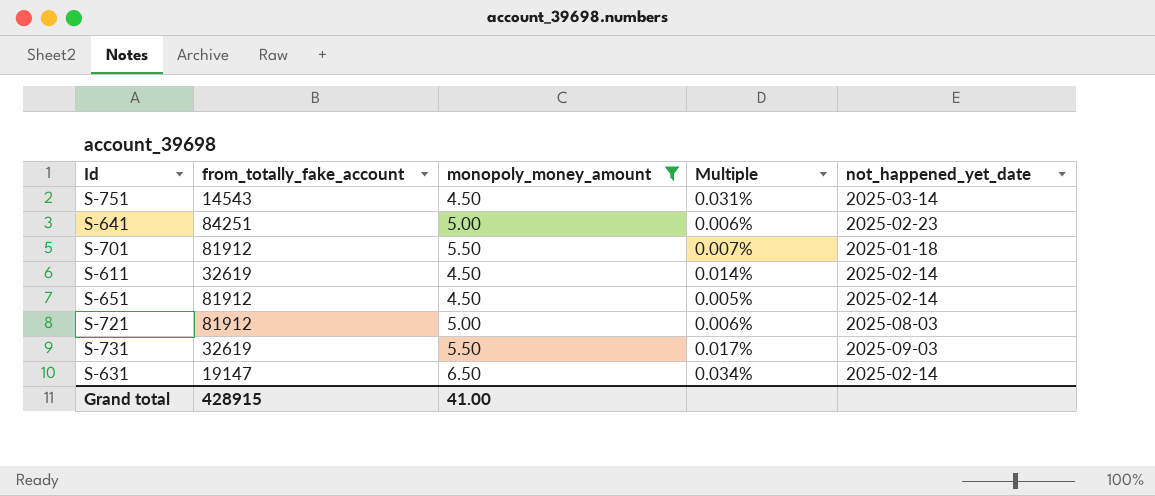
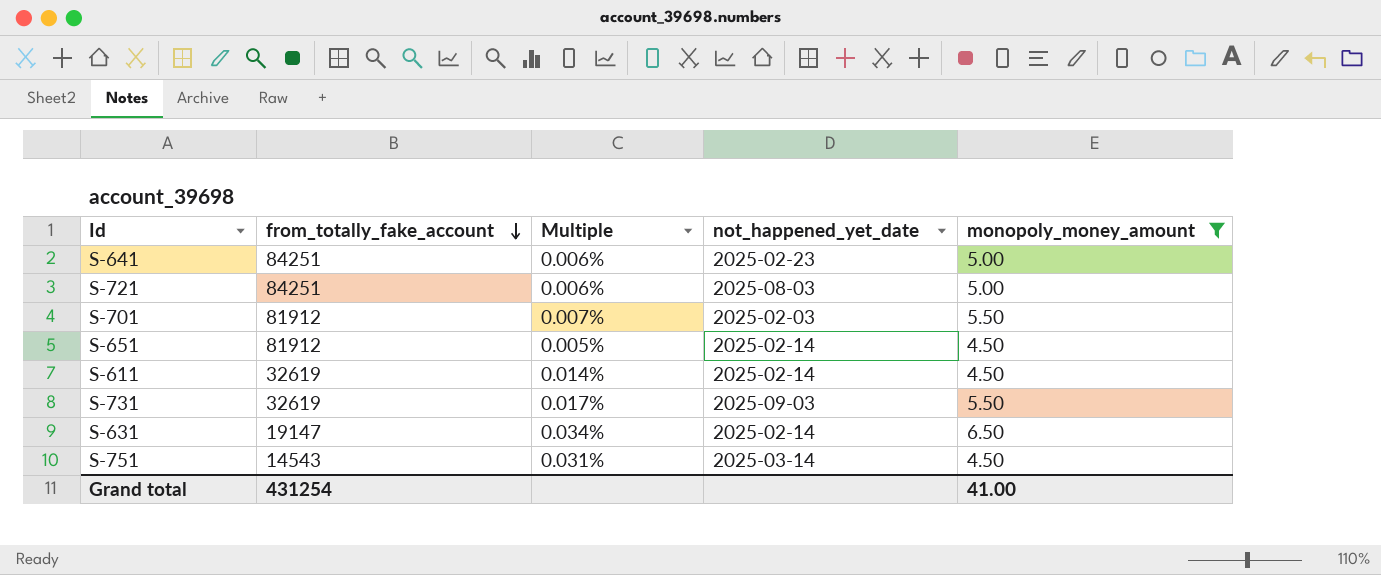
row order: none -> from_totally_fake_account descending
column monopoly_money_amount | position: 3 -> 5
S-721 | from_totally_fake_account: 81912 -> 84251
S-701 | not_happened_yet_date: 2025-01-18 -> 2025-02-03
Grand total | from_totally_fake_account: 428915 -> 431254

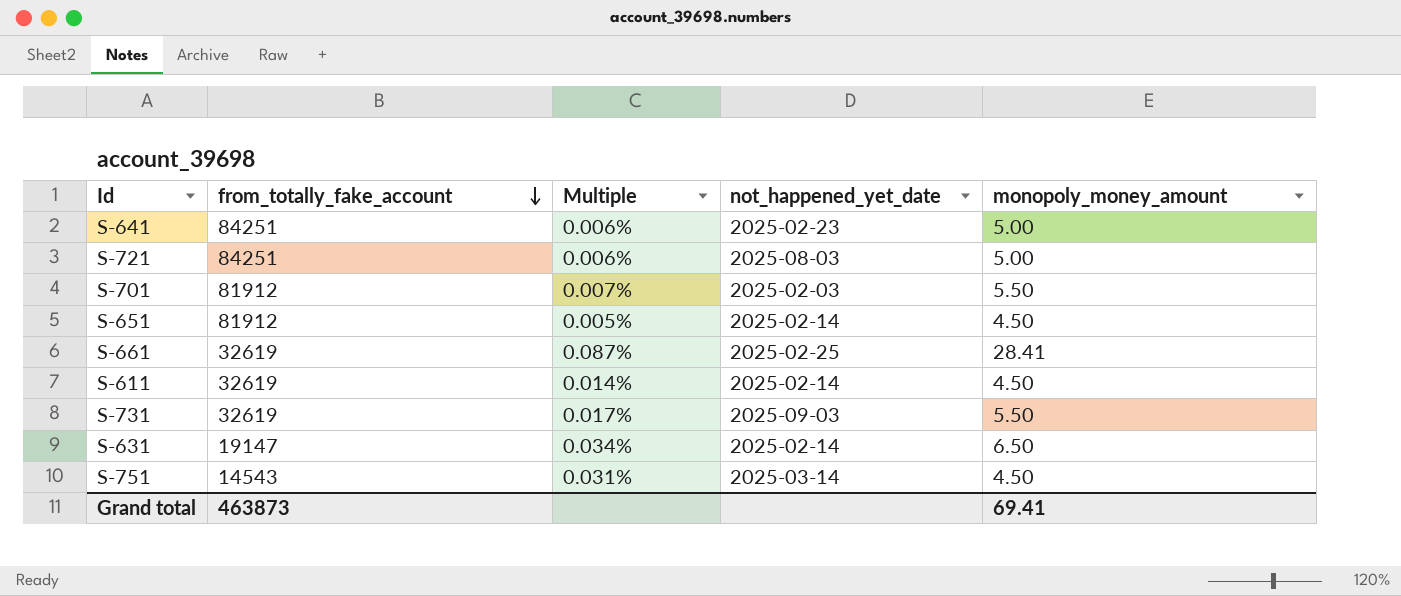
filter: monopoly_money_amount != 28.41 -> none
Grand total | from_totally_fake_account: 431254 -> 463873
Grand total | monopoly_money_amount: 41.00 -> 69.41

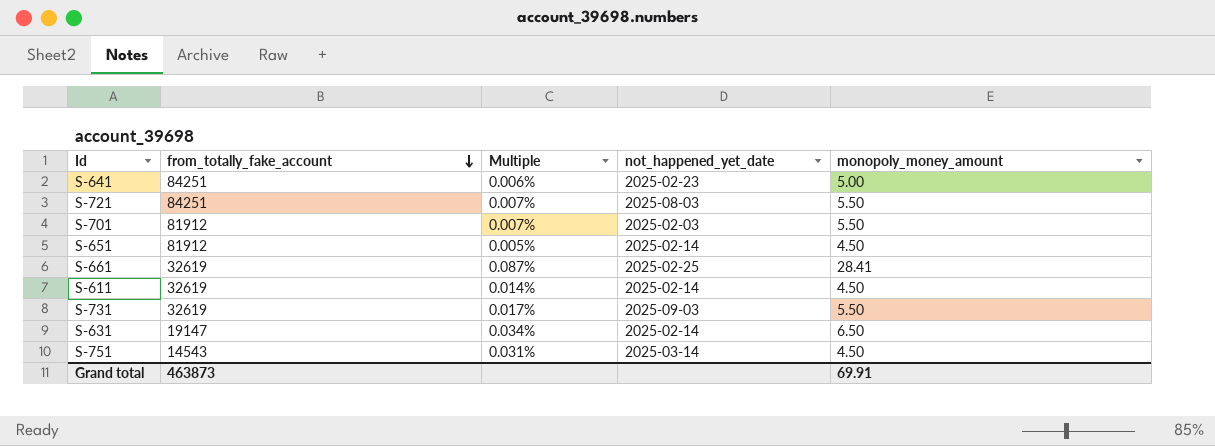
S-721 | Multiple: 0.006% -> 0.007%
S-721 | monopoly_money_amount: 5.00 -> 5.50
Grand total | monopoly_money_amount: 69.41 -> 69.91

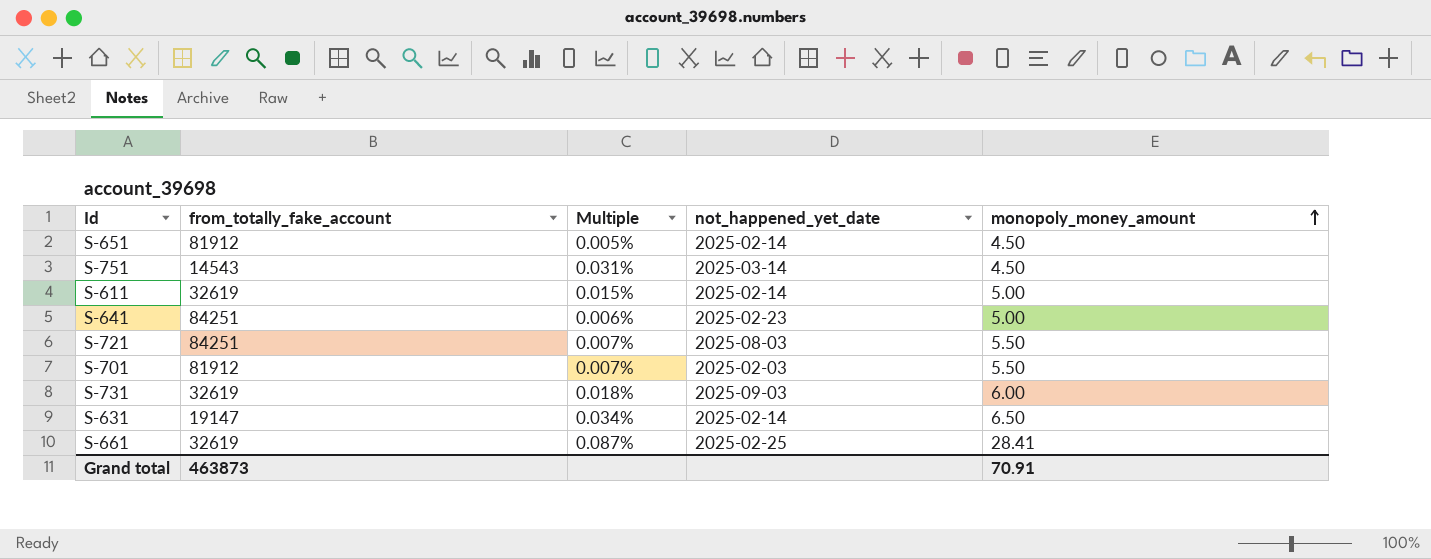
row order: from_totally_fake_account descending -> monopoly_money_amount ascending
S-611 | Multiple: 0.014% -> 0.015%
S-611 | monopoly_money_amount: 4.50 -> 5.00
S-731 | Multiple: 0.017% -> 0.018%
S-731 | monopoly_money_amount: 5.50 -> 6.00
Grand total | monopoly_money_amount: 69.91 -> 70.91

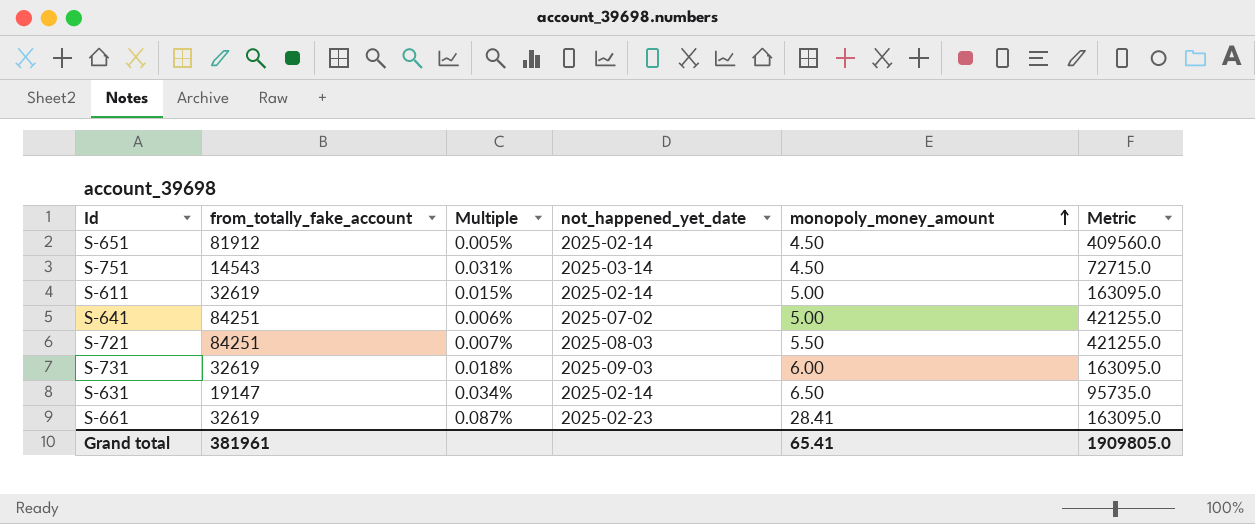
column Metric | formula: none -> [from_totally_fake_account] * 5
row S-701: 81912 | 0.007% | 2025-02-03 | 5.50 -> none
S-641 | not_happened_yet_date: 2025-02-23 -> 2025-07-02
S-661 | not_happened_yet_date: 2025-02-25 -> 2025-02-23
Grand total | from_totally_fake_account: 463873 -> 381961
Grand total | monopoly_money_amount: 70.91 -> 65.41

